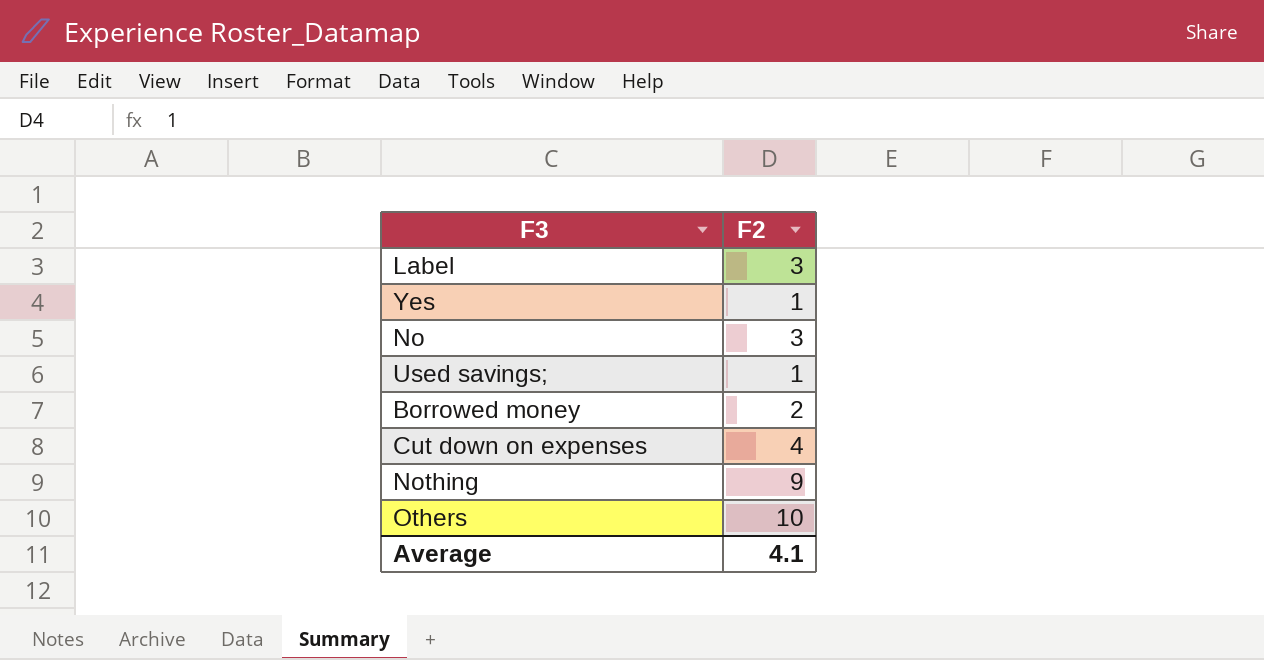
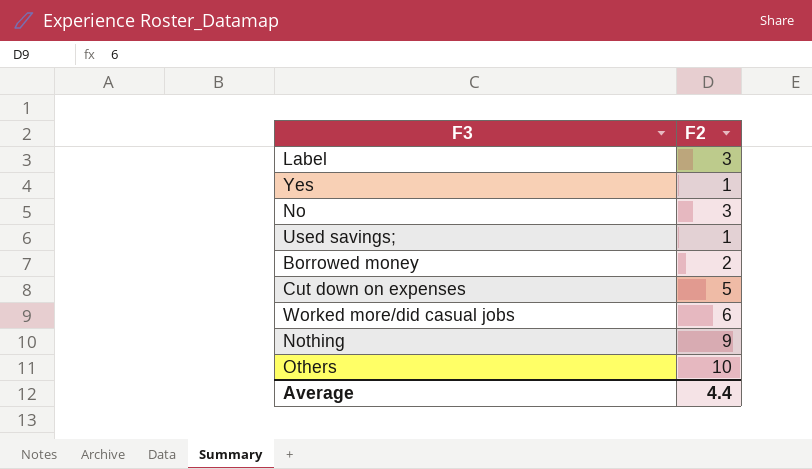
Cut down on expenses | F2: 4 -> 5
row Worked more/did casual jobs: none -> 6
Average | F2: 4.1 -> 4.4

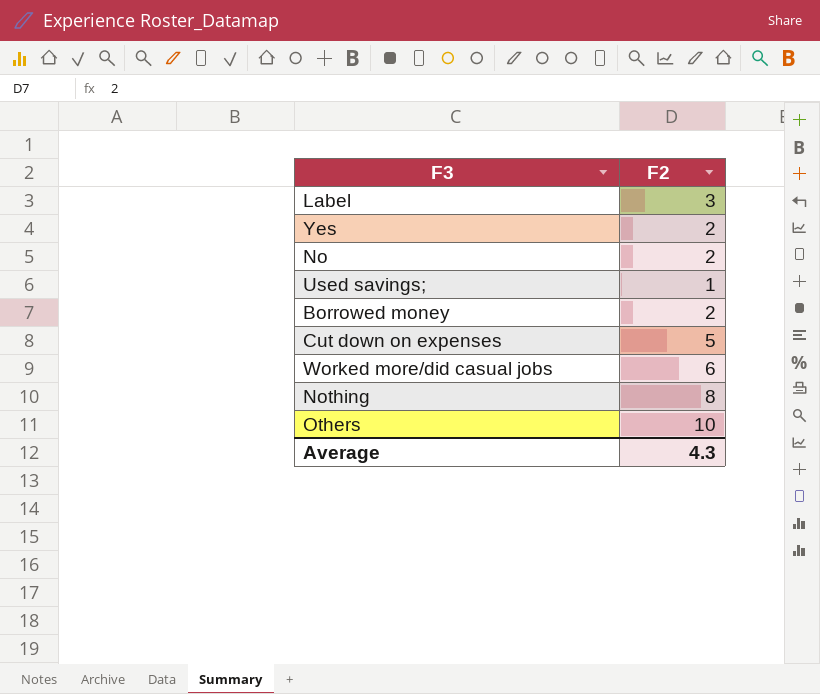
Yes | F2: 1 -> 2
No | F2: 3 -> 2
Nothing | F2: 9 -> 8
Average | F2: 4.4 -> 4.3

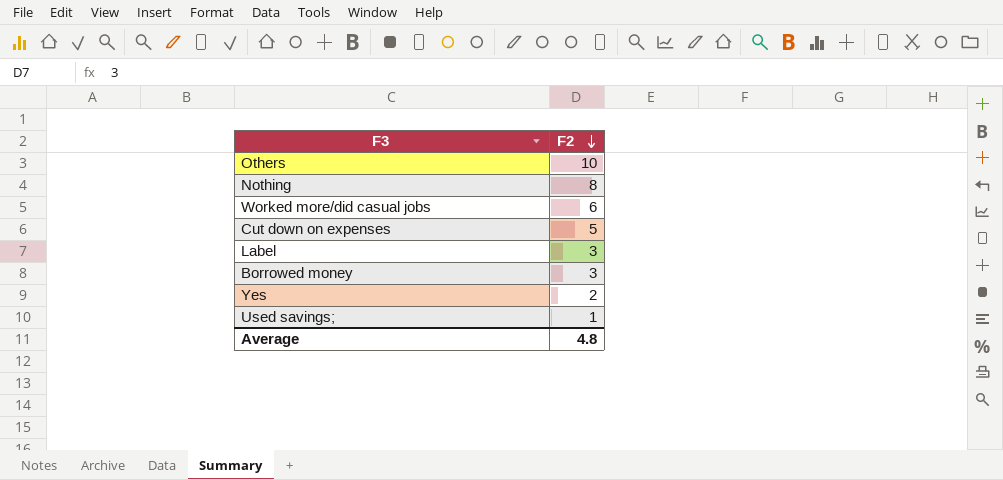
row order: none -> F2 descending
row No: 2 -> none
Borrowed money | F2: 2 -> 3
Average | F2: 4.3 -> 4.8

